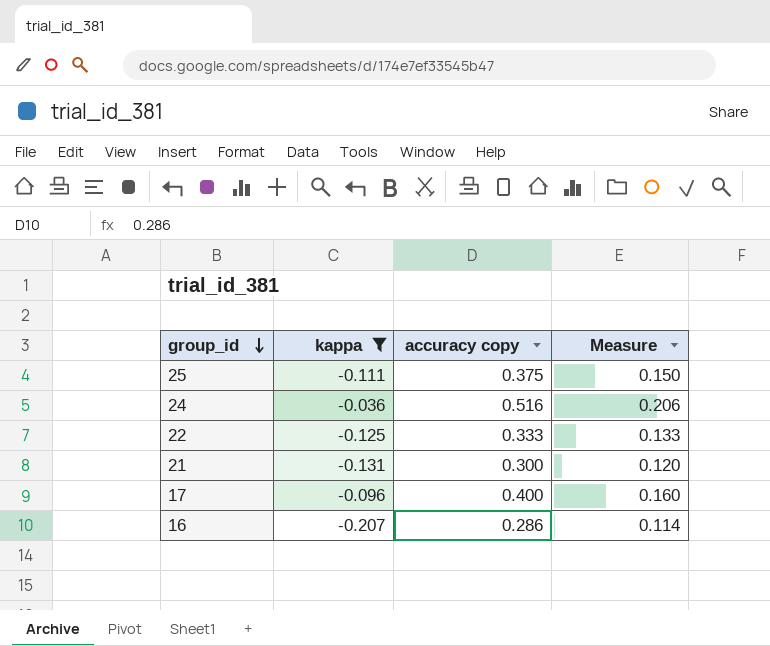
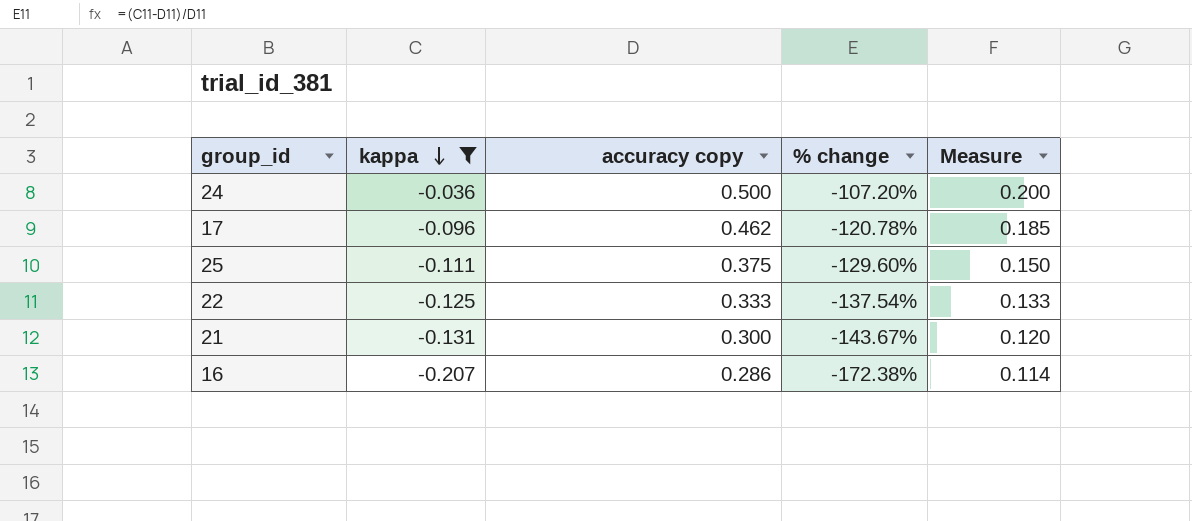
row order: group_id descending -> kappa descending
column % change | formula: none -> ([kappa] - [accuracy copy]) / [accuracy copy]
24 | accuracy copy: 0.516 -> 0.500
24 | Measure: 0.206 -> 0.200
17 | accuracy copy: 0.400 -> 0.462
17 | Measure: 0.160 -> 0.185

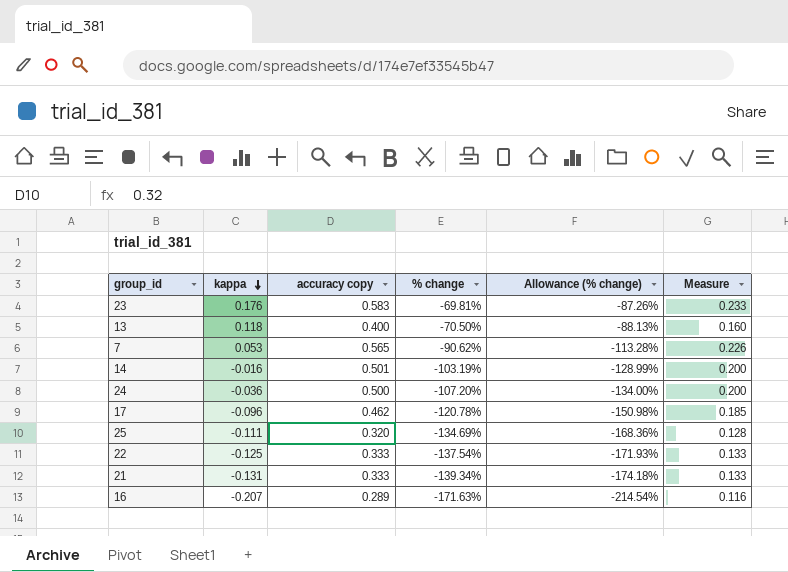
filter: kappa <= -0.036 -> none
column Allowance (% change) | formula: none -> [% change] * 1.25
25 | accuracy copy: 0.375 -> 0.320
25 | % change: -129.60% -> -134.69%
25 | Measure: 0.150 -> 0.128
21 | accuracy copy: 0.300 -> 0.333
21 | % change: -143.67% -> -139.34%
21 | Measure: 0.120 -> 0.133
16 | accuracy copy: 0.286 -> 0.289
16 | % change: -172.38% -> -171.63%
16 | Measure: 0.114 -> 0.116

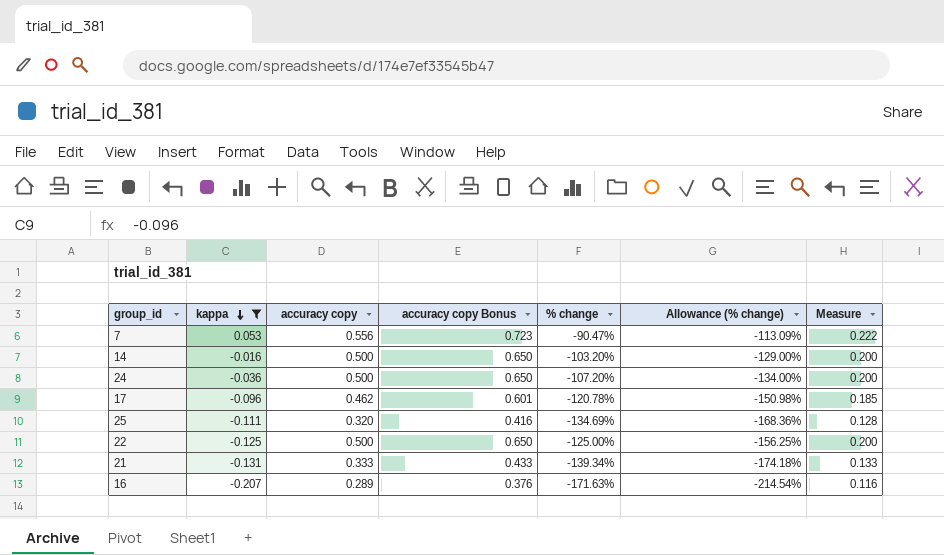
filter: none -> kappa <= 0.053
column accuracy copy Bonus | formula: none -> [accuracy copy] * 1.3
7 | accuracy copy: 0.565 -> 0.556
7 | % change: -90.62% -> -90.47%
7 | Allowance (% change): -113.28% -> -113.09%
7 | Measure: 0.226 -> 0.222
14 | accuracy copy: 0.501 -> 0.500
14 | % change: -103.19% -> -103.20%
14 | Allowance (% change): -128.99% -> -129.00%
22 | accuracy copy: 0.333 -> 0.500
22 | % change: -137.54% -> -125.00%
22 | Allowance (% change): -171.93% -> -156.25%
22 | Measure: 0.133 -> 0.200

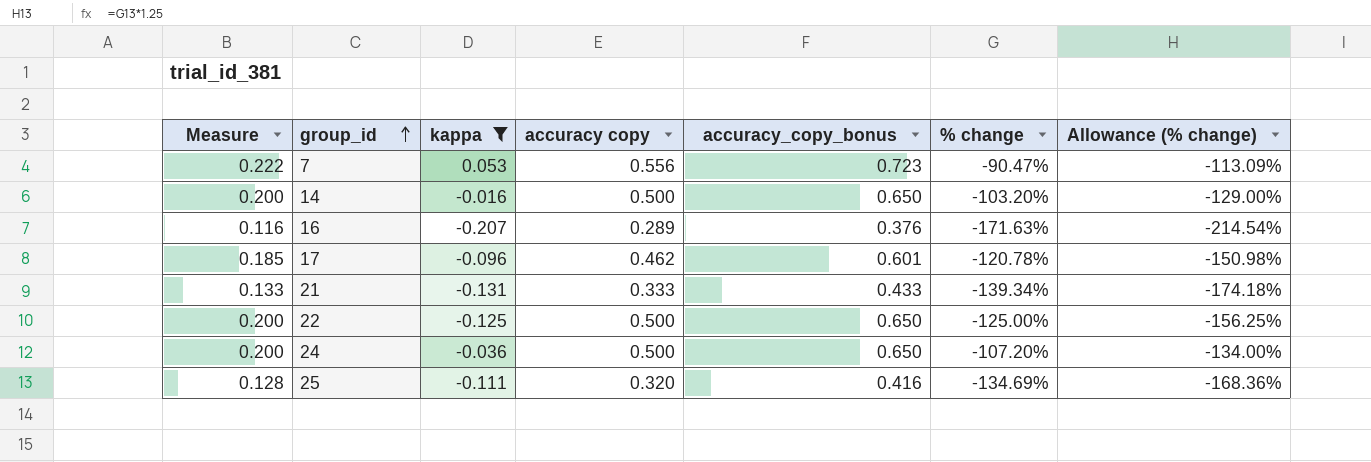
row order: kappa descending -> group_id ascending
column Measure | position: 7 -> 1
column name: accuracy copy Bonus -> accuracy_copy_bonus

